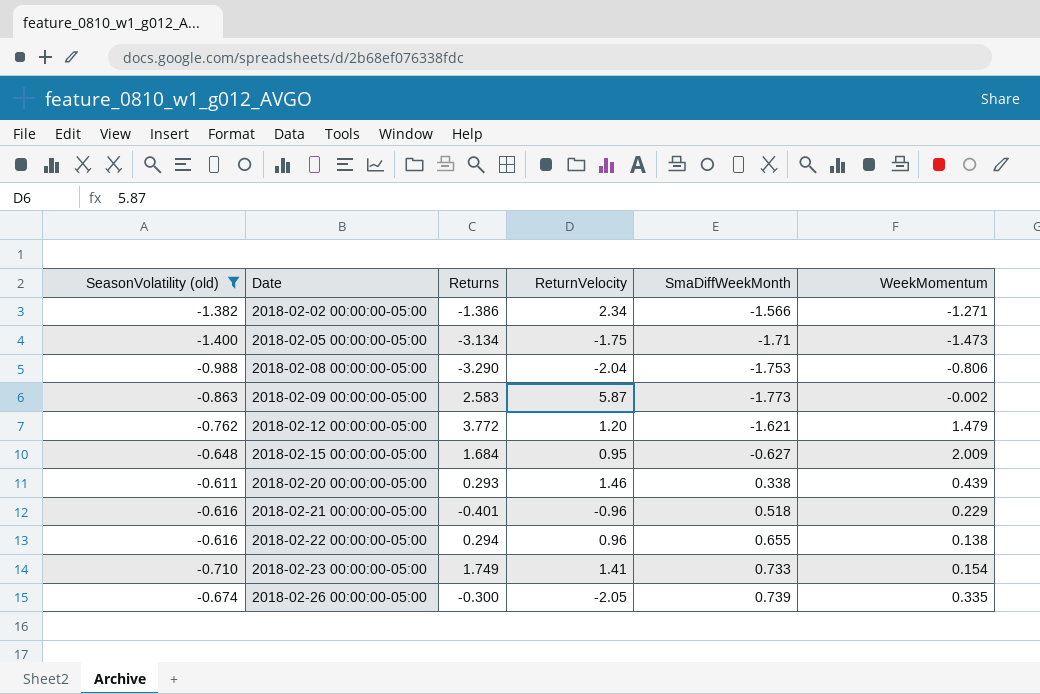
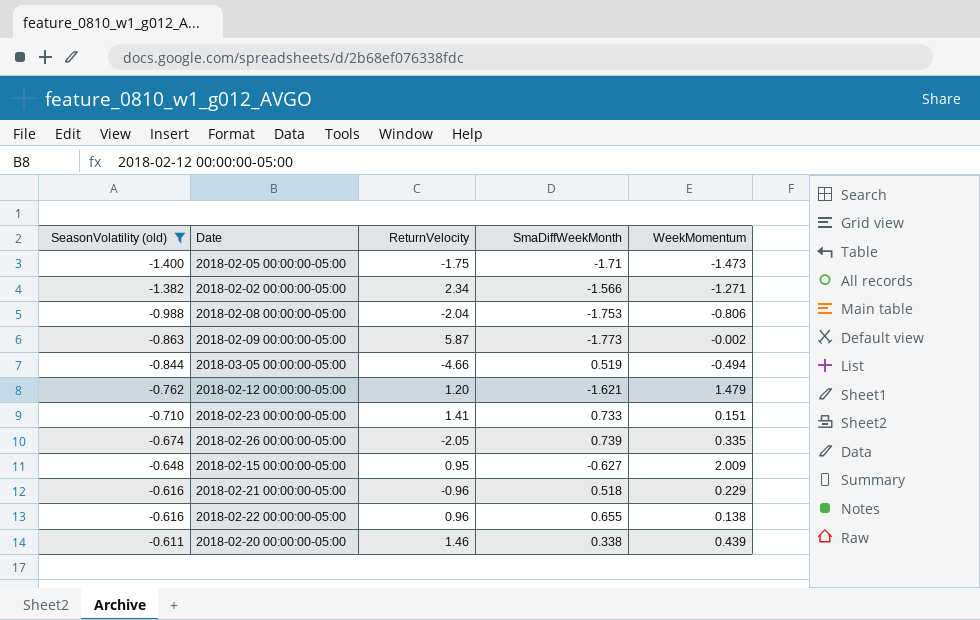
row order: Date ascending -> SeasonVolatility (old) ascending
column Returns | position: 3 -> none
row 2018-03-05 00:00:00-05:00: none -> -0.844 | -4.66 | 0.519 | -0.494
2018-02-23 00:00:00-05:00 | WeekMomentum: 0.154 -> 0.151

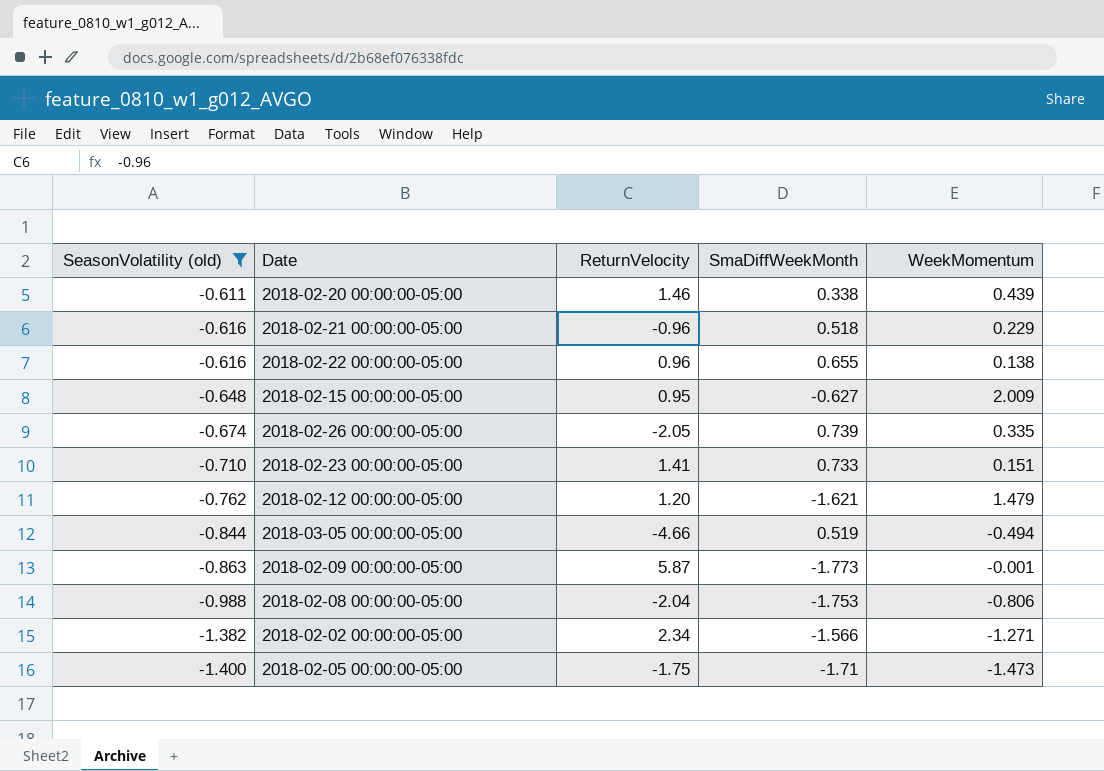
row order: SeasonVolatility (old) ascending -> SeasonVolatility (old) descending
2018-02-09 00:00:00-05:00 | WeekMomentum: -0.002 -> -0.001

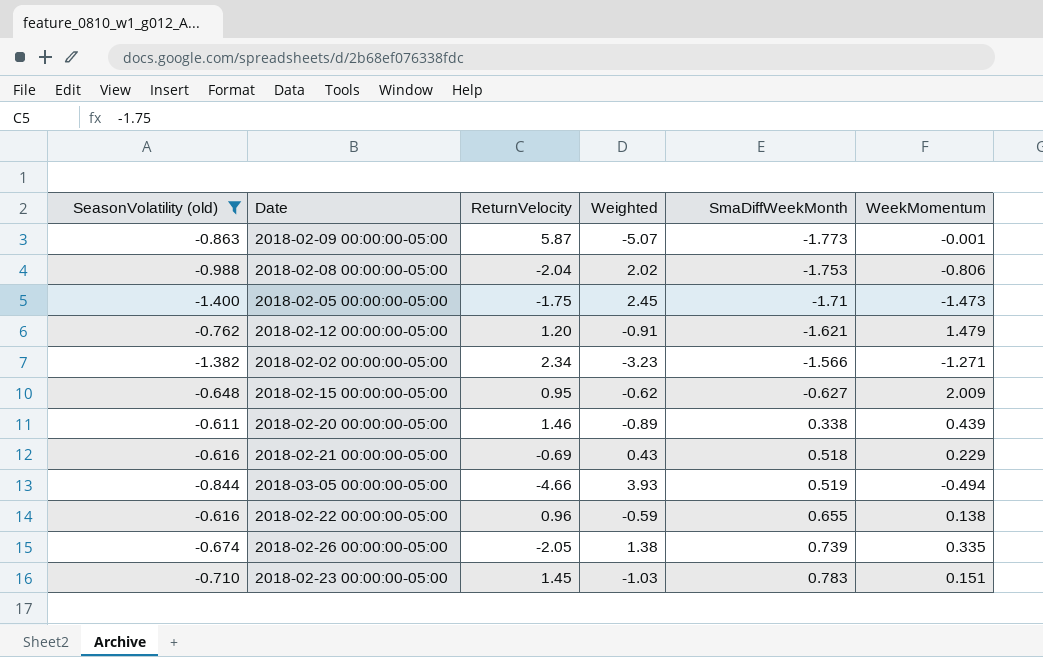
row order: SeasonVolatility (old) descending -> SmaDiffWeekMonth ascending
column Weighted | formula: none -> [SeasonVolatility (old)] * [ReturnVelocity]
2018-02-21 00:00:00-05:00 | ReturnVelocity: -0.96 -> -0.69
2018-02-23 00:00:00-05:00 | ReturnVelocity: 1.41 -> 1.45
2018-02-23 00:00:00-05:00 | SmaDiffWeekMonth: 0.733 -> 0.783

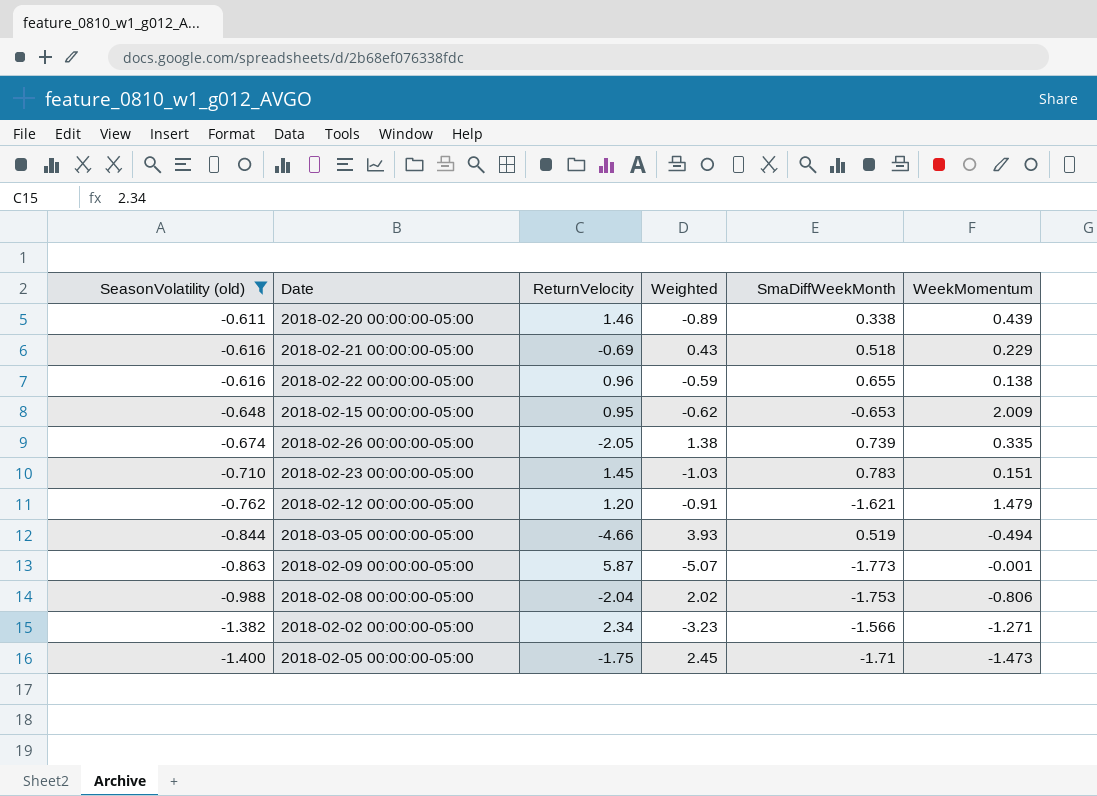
row order: SmaDiffWeekMonth ascending -> SeasonVolatility (old) descending
2018-02-15 00:00:00-05:00 | SmaDiffWeekMonth: -0.627 -> -0.653

